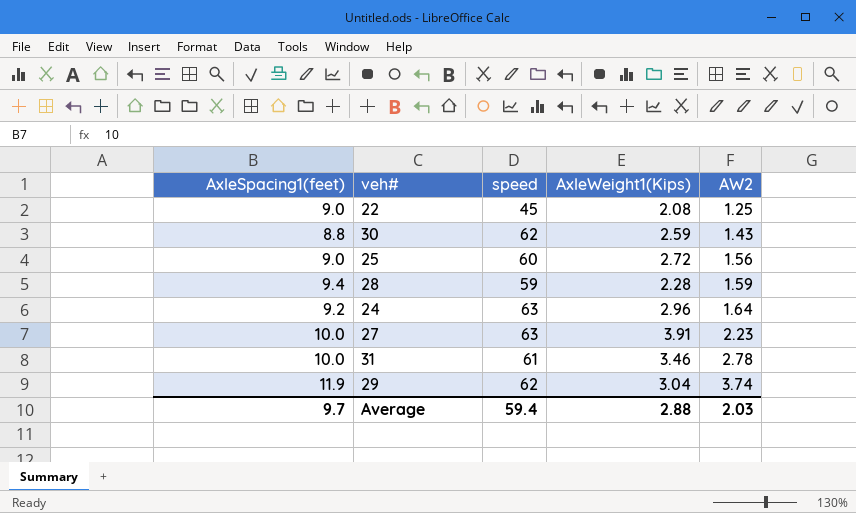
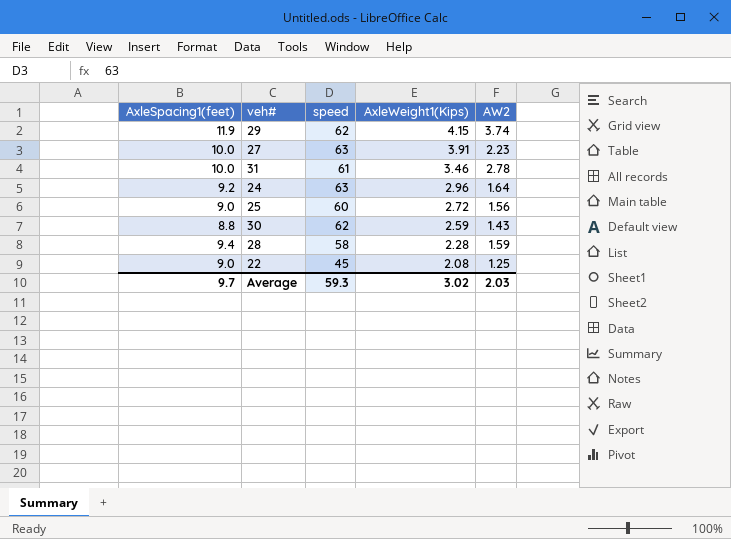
row order: AW2 ascending -> AxleWeight1(Kips) descending
29 | AxleWeight1(Kips): 3.04 -> 4.15
28 | speed: 59 -> 58
Average | speed: 59.4 -> 59.3
Average | AxleWeight1(Kips): 2.88 -> 3.02

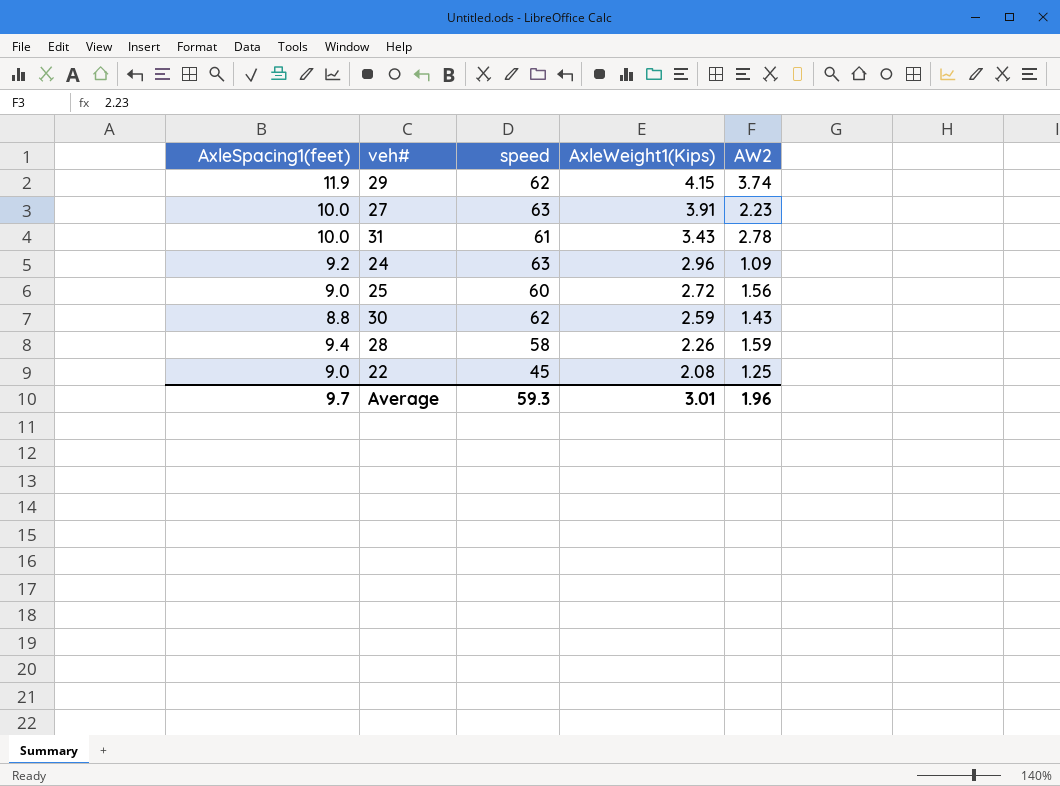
31 | AxleWeight1(Kips): 3.46 -> 3.43
24 | AW2: 1.64 -> 1.09
28 | AxleWeight1(Kips): 2.28 -> 2.26
Average | AxleWeight1(Kips): 3.02 -> 3.01
Average | AW2: 2.03 -> 1.96

